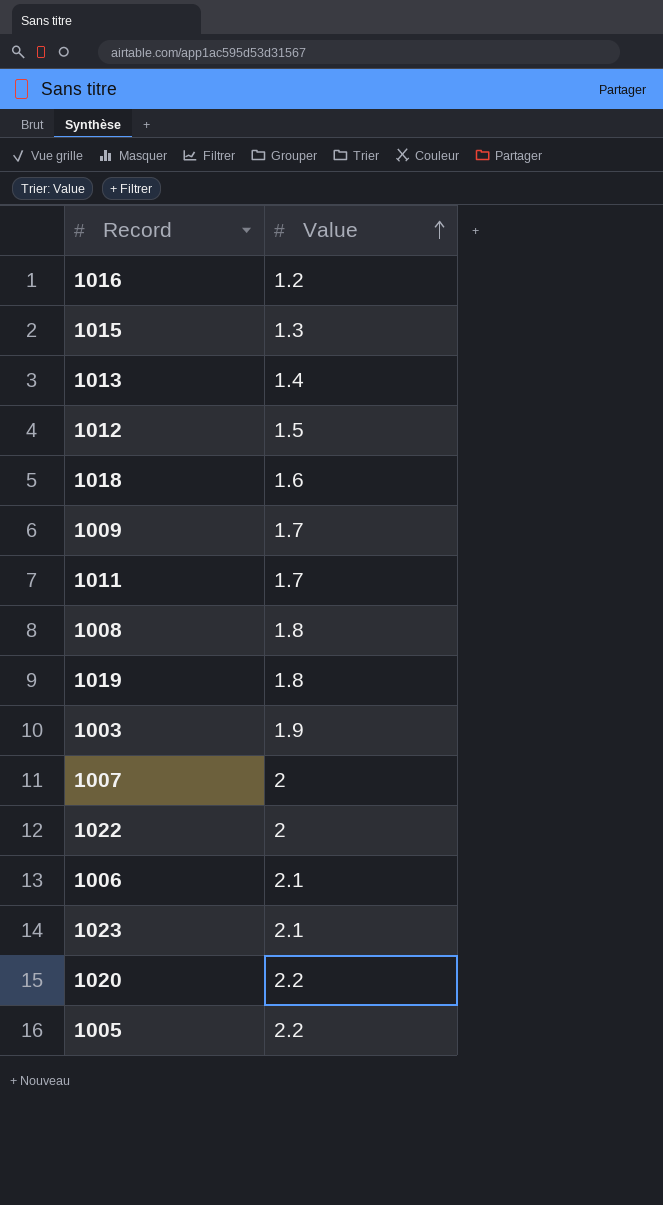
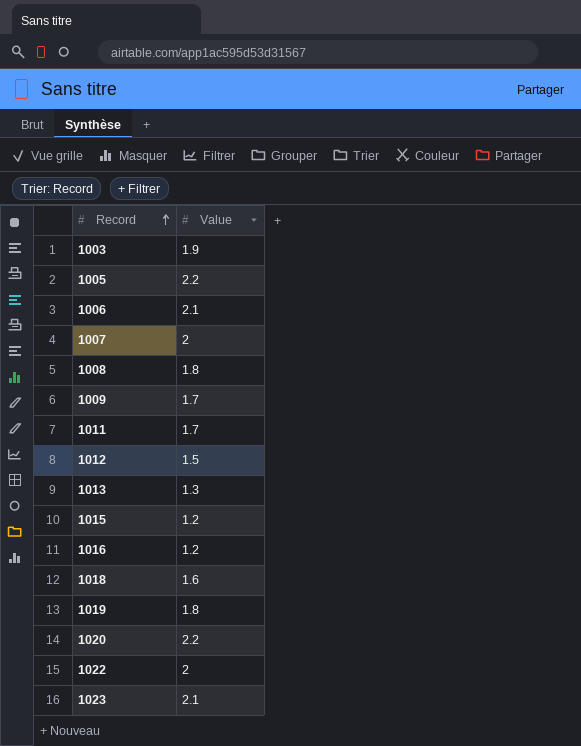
row order: Value ascending -> Record ascending
1013 | Value: 1.4 -> 1.3
1015 | Value: 1.3 -> 1.2

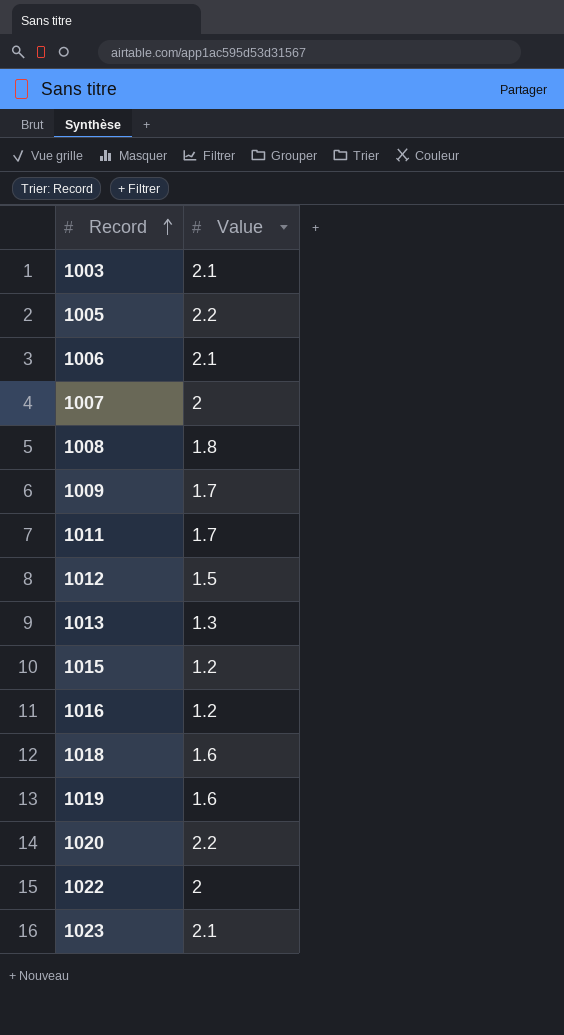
1003 | Value: 1.9 -> 2.1
1019 | Value: 1.8 -> 1.6

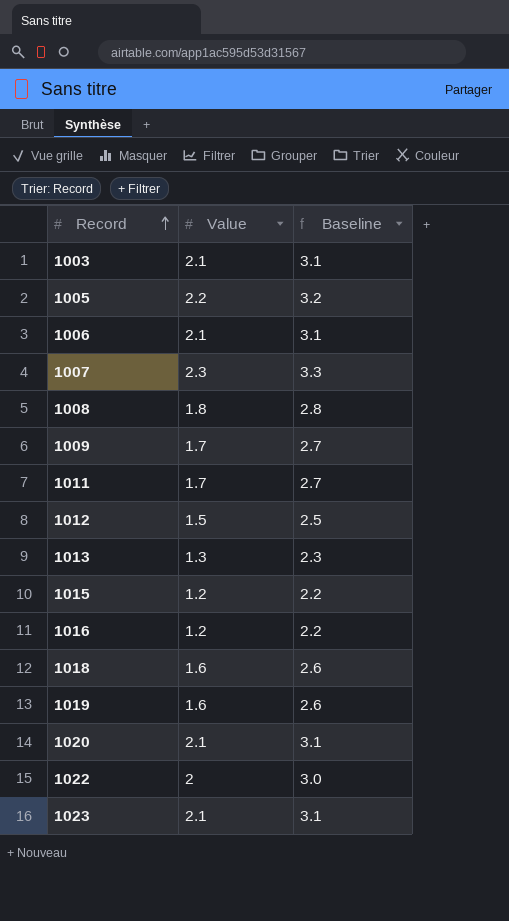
column Baseline | formula: none -> [Value] + 1
1007 | Value: 2 -> 2.3
1020 | Value: 2.2 -> 2.1

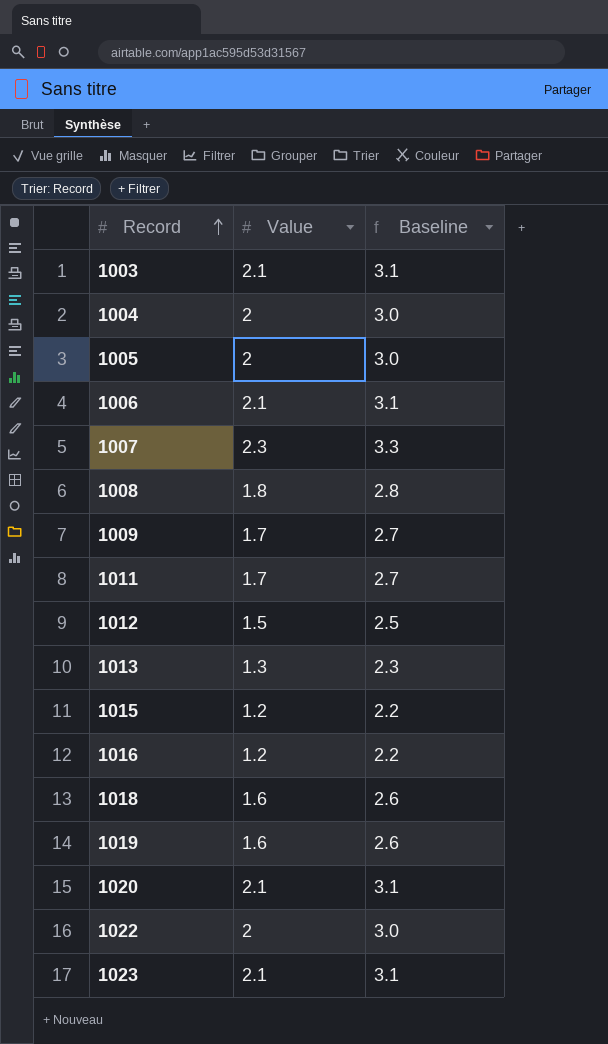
row 1004: none -> 2 | 3.0
1005 | Value: 2.2 -> 2
1005 | Baseline: 3.2 -> 3.0

